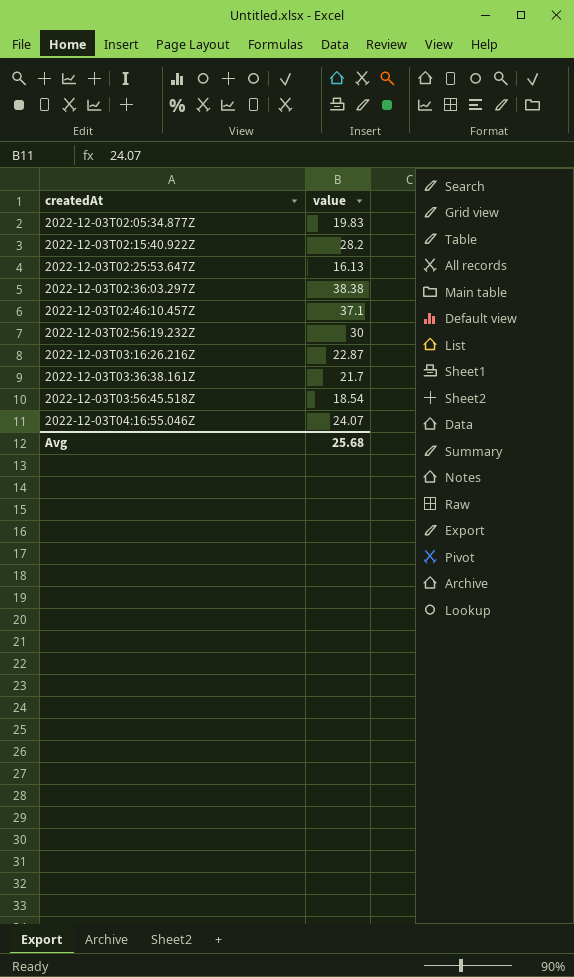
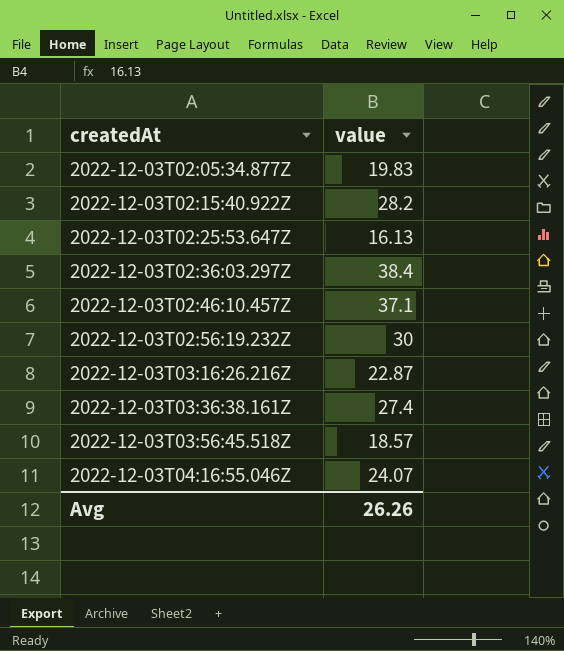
2022-12-03T02:36:03.297Z | value: 38.38 -> 38.4
2022-12-03T03:36:38.161Z | value: 21.7 -> 27.4
2022-12-03T03:56:45.518Z | value: 18.54 -> 18.57
Avg | value: 25.68 -> 26.26

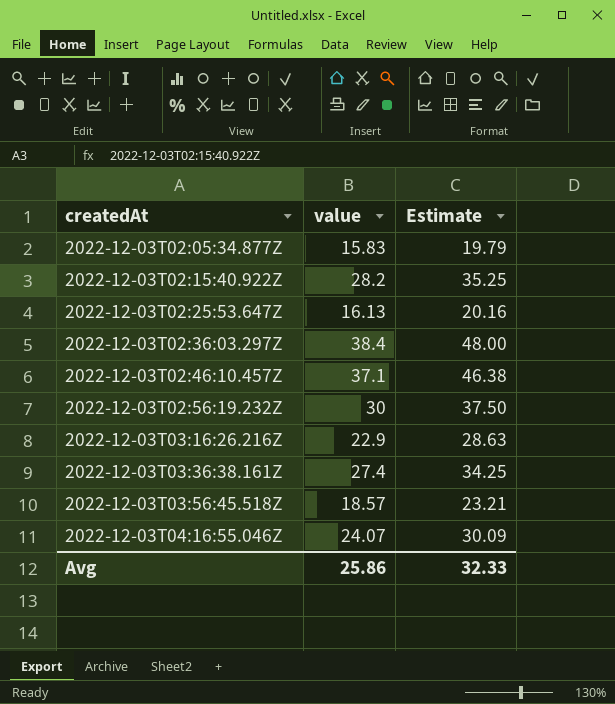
column Estimate | formula: none -> [value] * 1.25
2022-12-03T02:05:34.877Z | value: 19.83 -> 15.83
2022-12-03T03:16:26.216Z | value: 22.87 -> 22.9
Avg | value: 26.26 -> 25.86

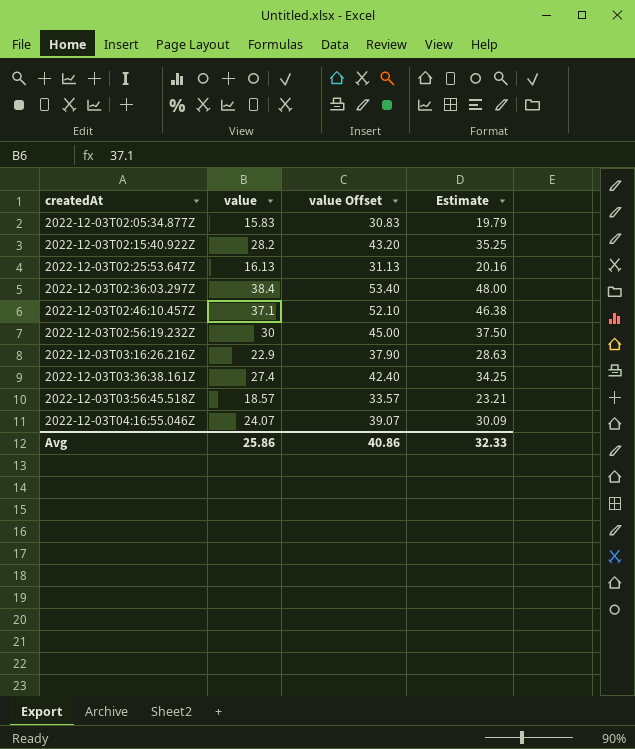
column value Offset | formula: none -> [value] + 15

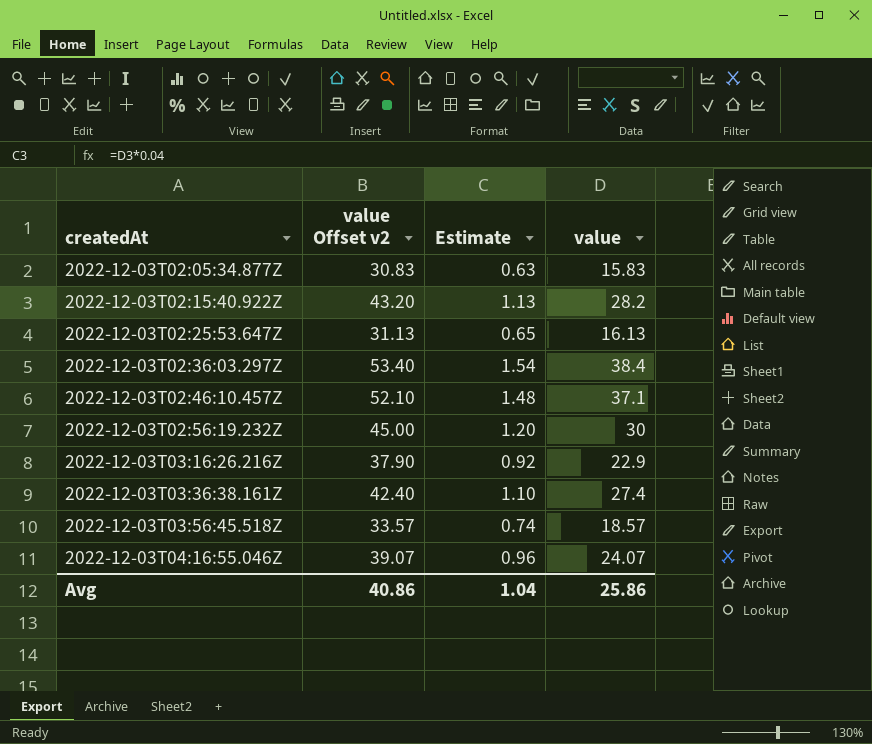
column name: value Offset -> value Offset v2
column Estimate | formula: [value] * 1.25 -> [value] * 0.04
column value | position: 2 -> 4
Avg | Estimate: 32.33 -> 1.04

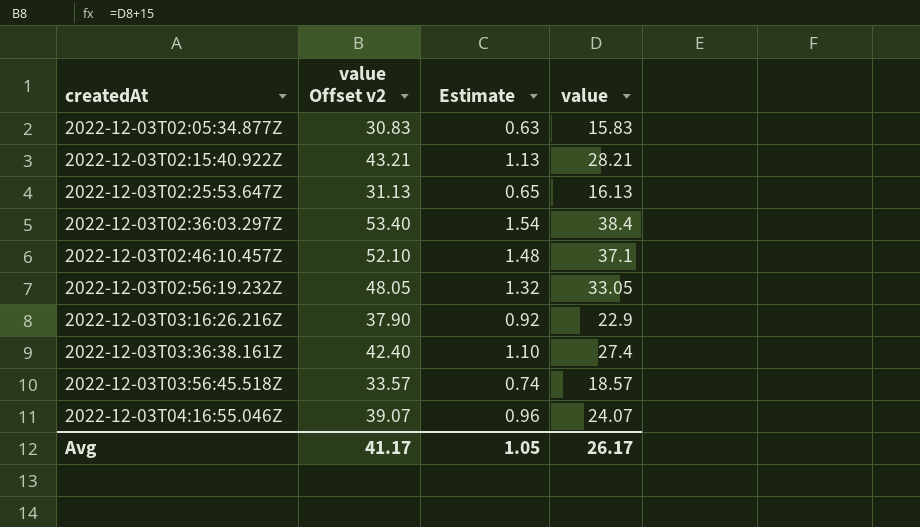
2022-12-03T02:15:40.922Z | value Offset v2: 43.20 -> 43.21
2022-12-03T02:15:40.922Z | value: 28.2 -> 28.21
2022-12-03T02:56:19.232Z | value Offset v2: 45.00 -> 48.05
2022-12-03T02:56:19.232Z | Estimate: 1.20 -> 1.32
2022-12-03T02:56:19.232Z | value: 30 -> 33.05
Avg | value Offset v2: 40.86 -> 41.17
Avg | Estimate: 1.04 -> 1.05
Avg | value: 25.86 -> 26.17

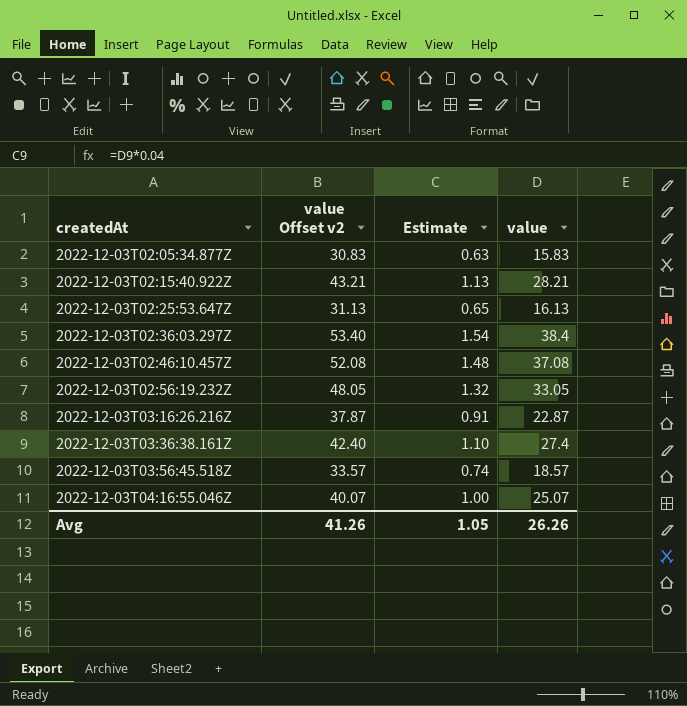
2022-12-03T02:46:10.457Z | value Offset v2: 52.10 -> 52.08
2022-12-03T02:46:10.457Z | value: 37.1 -> 37.08
2022-12-03T03:16:26.216Z | value Offset v2: 37.90 -> 37.87
2022-12-03T03:16:26.216Z | Estimate: 0.92 -> 0.91
2022-12-03T03:16:26.216Z | value: 22.9 -> 22.87
2022-12-03T04:16:55.046Z | value Offset v2: 39.07 -> 40.07
2022-12-03T04:16:55.046Z | Estimate: 0.96 -> 1.00
2022-12-03T04:16:55.046Z | value: 24.07 -> 25.07
Avg | value Offset v2: 41.17 -> 41.26
Avg | value: 26.17 -> 26.26

